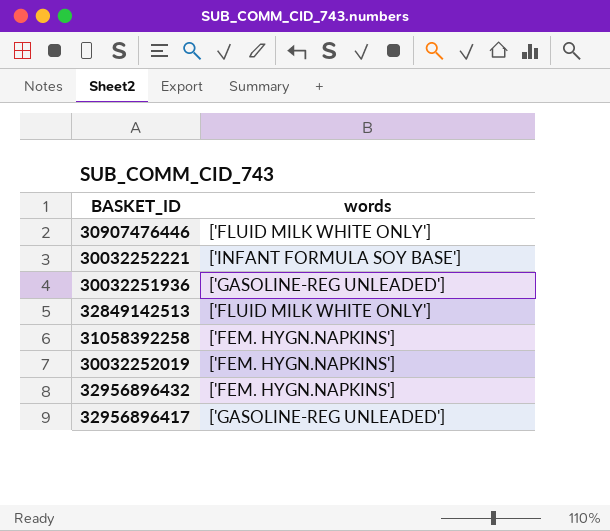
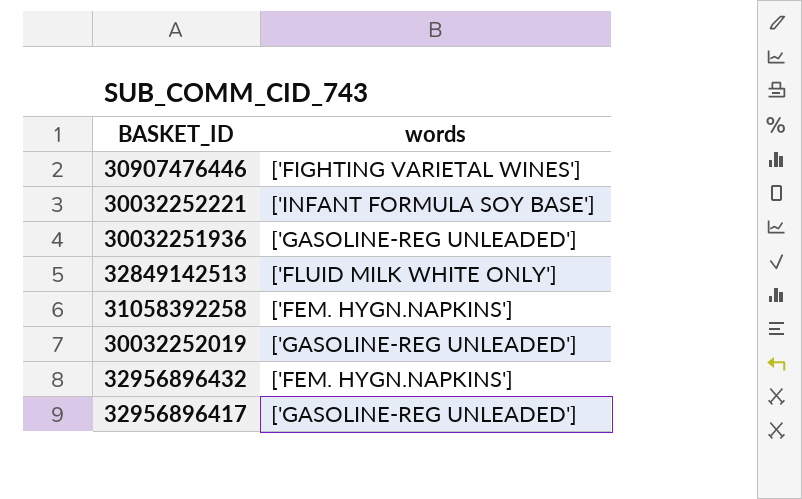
30907476446 | words: ['FLUID MILK WHITE ONLY'] -> ['FIGHTING VARIETAL WINES']
30032252019 | words: ['FEM. HYGN.NAPKINS'] -> ['GASOLINE-REG UNLEADED']

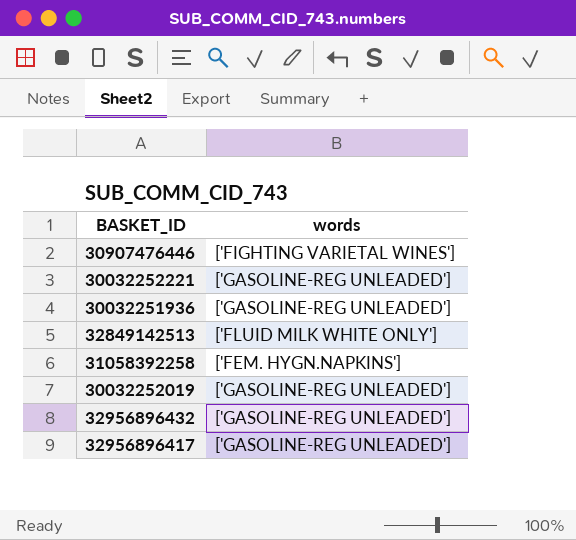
30032252221 | words: ['INFANT FORMULA SOY BASE'] -> ['GASOLINE-REG UNLEADED']
32956896432 | words: ['FEM. HYGN.NAPKINS'] -> ['GASOLINE-REG UNLEADED']

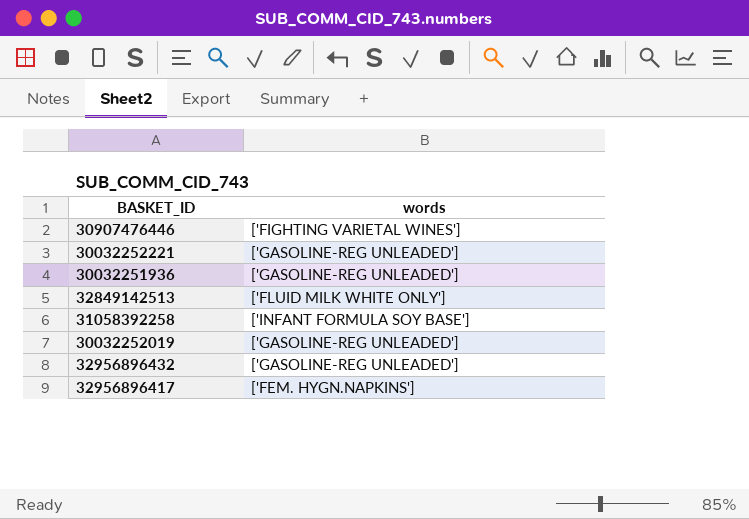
31058392258 | words: ['FEM. HYGN.NAPKINS'] -> ['INFANT FORMULA SOY BASE']
32956896417 | words: ['GASOLINE-REG UNLEADED'] -> ['FEM. HYGN.NAPKINS']

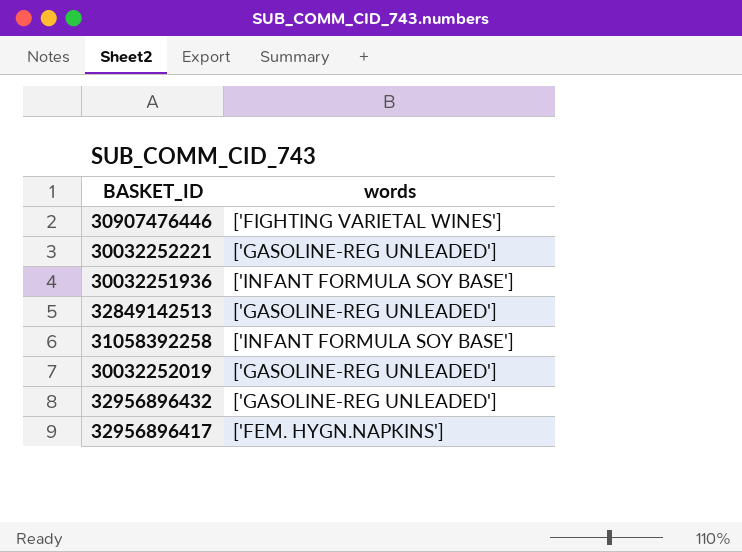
30032251936 | words: ['GASOLINE-REG UNLEADED'] -> ['INFANT FORMULA SOY BASE']
32849142513 | words: ['FLUID MILK WHITE ONLY'] -> ['GASOLINE-REG UNLEADED']

